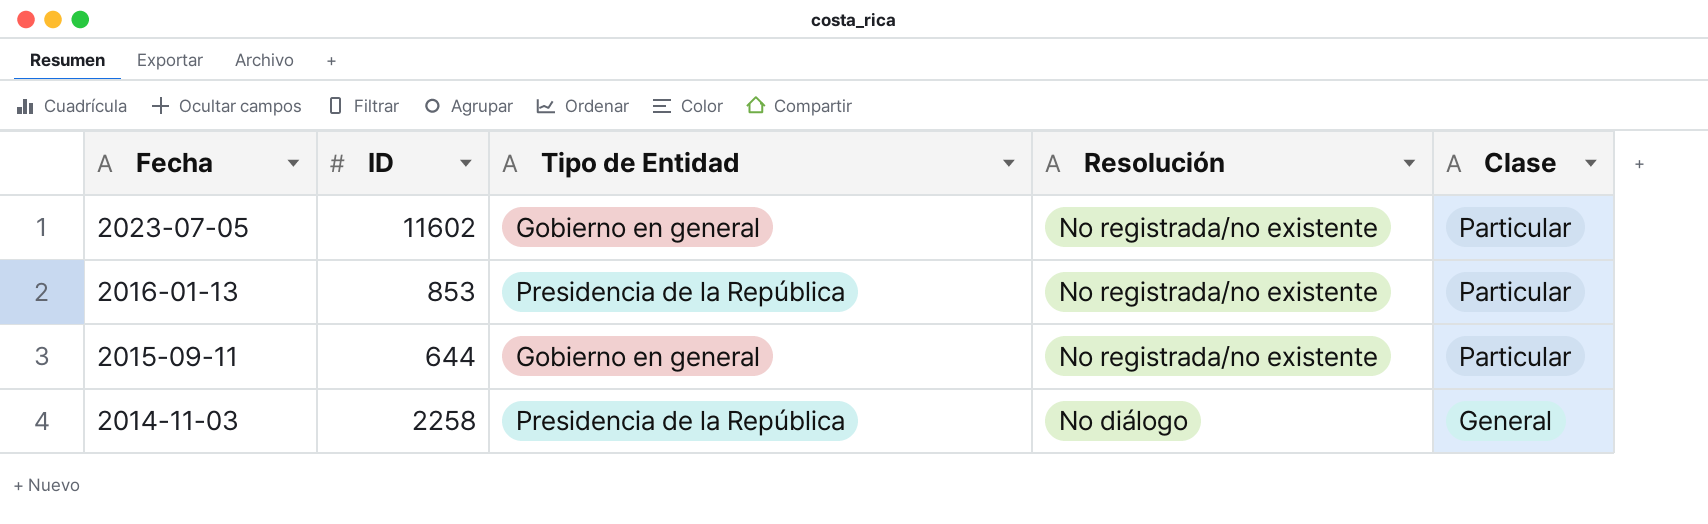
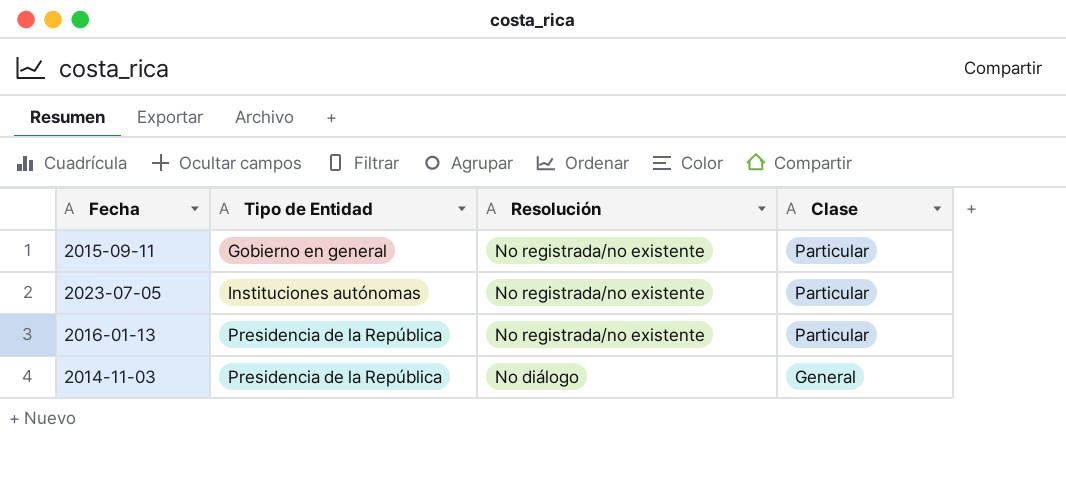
row order: Fecha descending -> Tipo de Entidad ascending
column ID | position: 2 -> none
2023-07-05 | Tipo de Entidad: Gobierno en general -> Instituciones autónomas

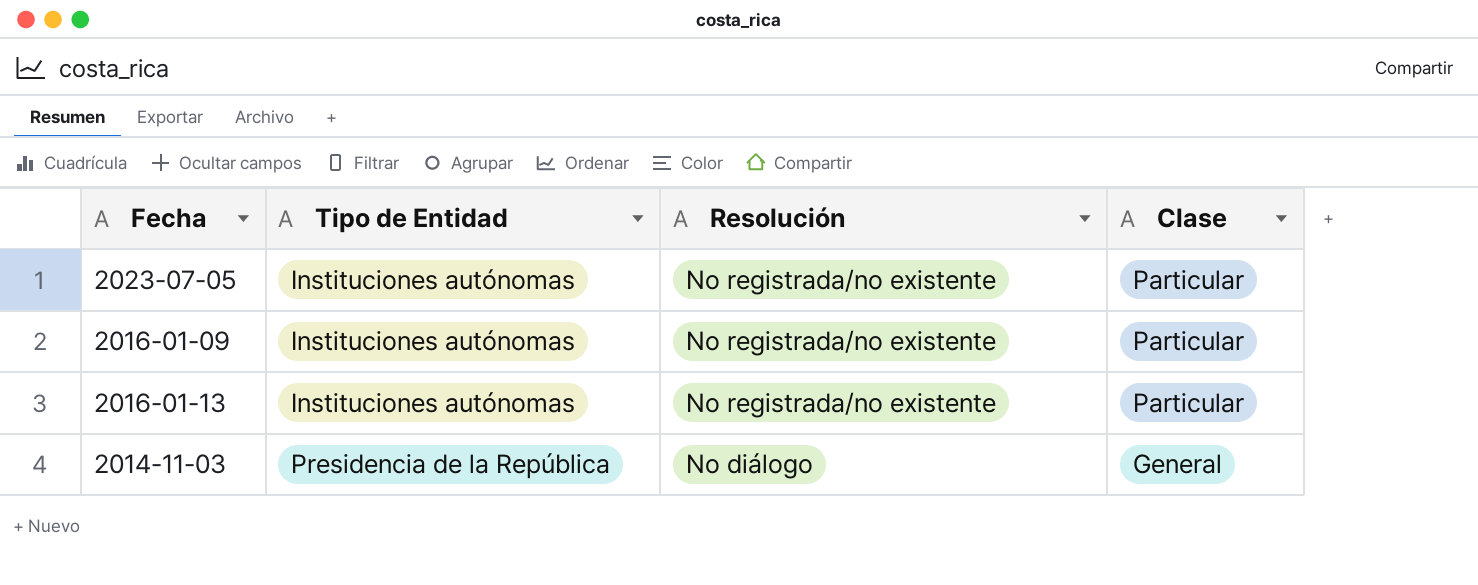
row 2015-09-11: Gobierno en general | No registrada/no existente | Particular -> none
row 2016-01-09: none -> Instituciones autónomas | No registrada/no existente | Particular
2016-01-13 | Tipo de Entidad: Presidencia de la República -> Instituciones autónomas

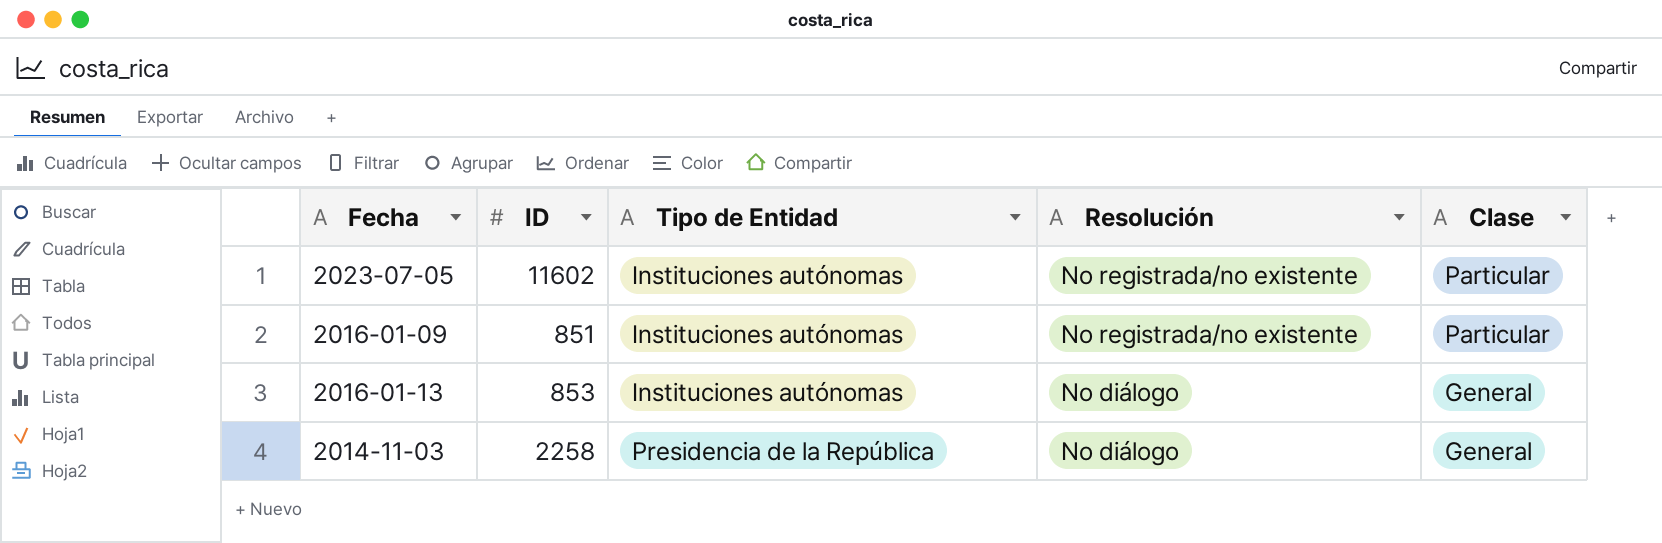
column ID | position: none -> 2
2016-01-13 | Resolución: No registrada/no existente -> No diálogo
2016-01-13 | Clase: Particular -> General

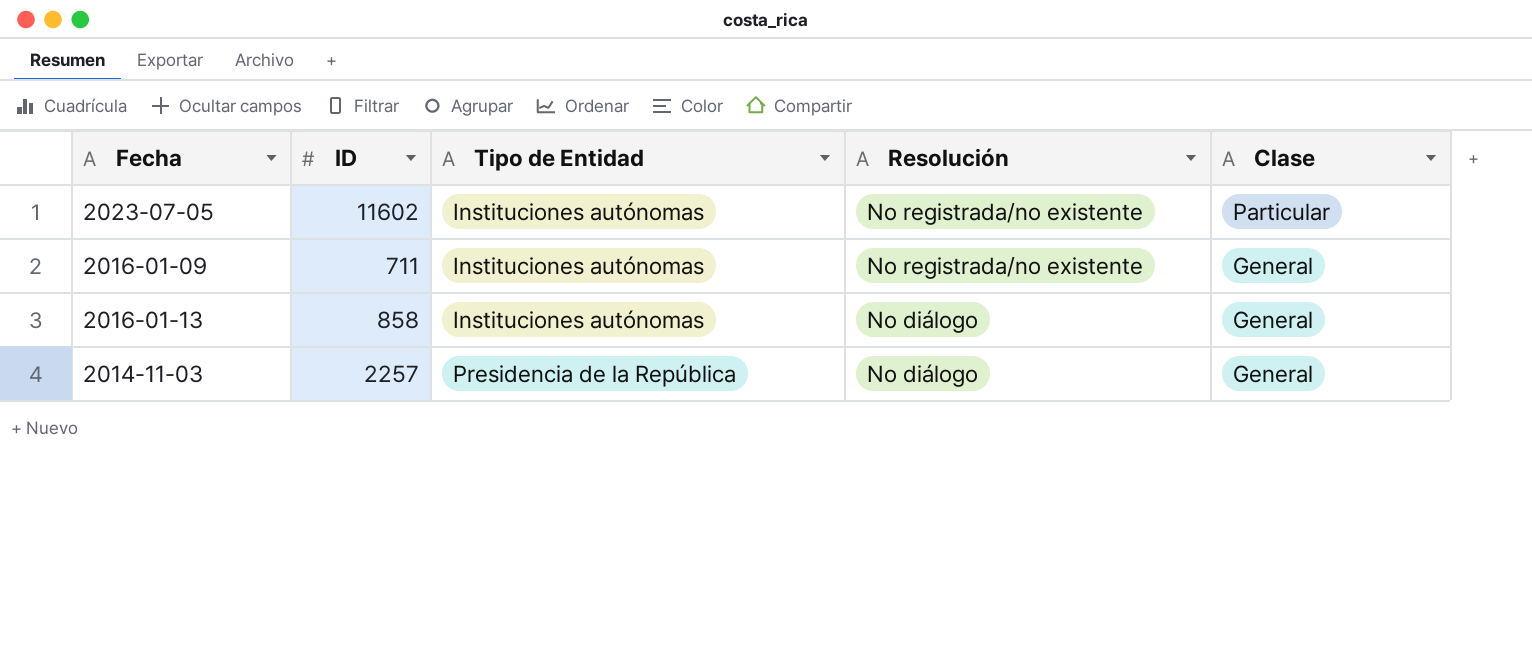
2016-01-09 | ID: 851 -> 711
2016-01-09 | Clase: Particular -> General
2016-01-13 | ID: 853 -> 858
2014-11-03 | ID: 2258 -> 2257

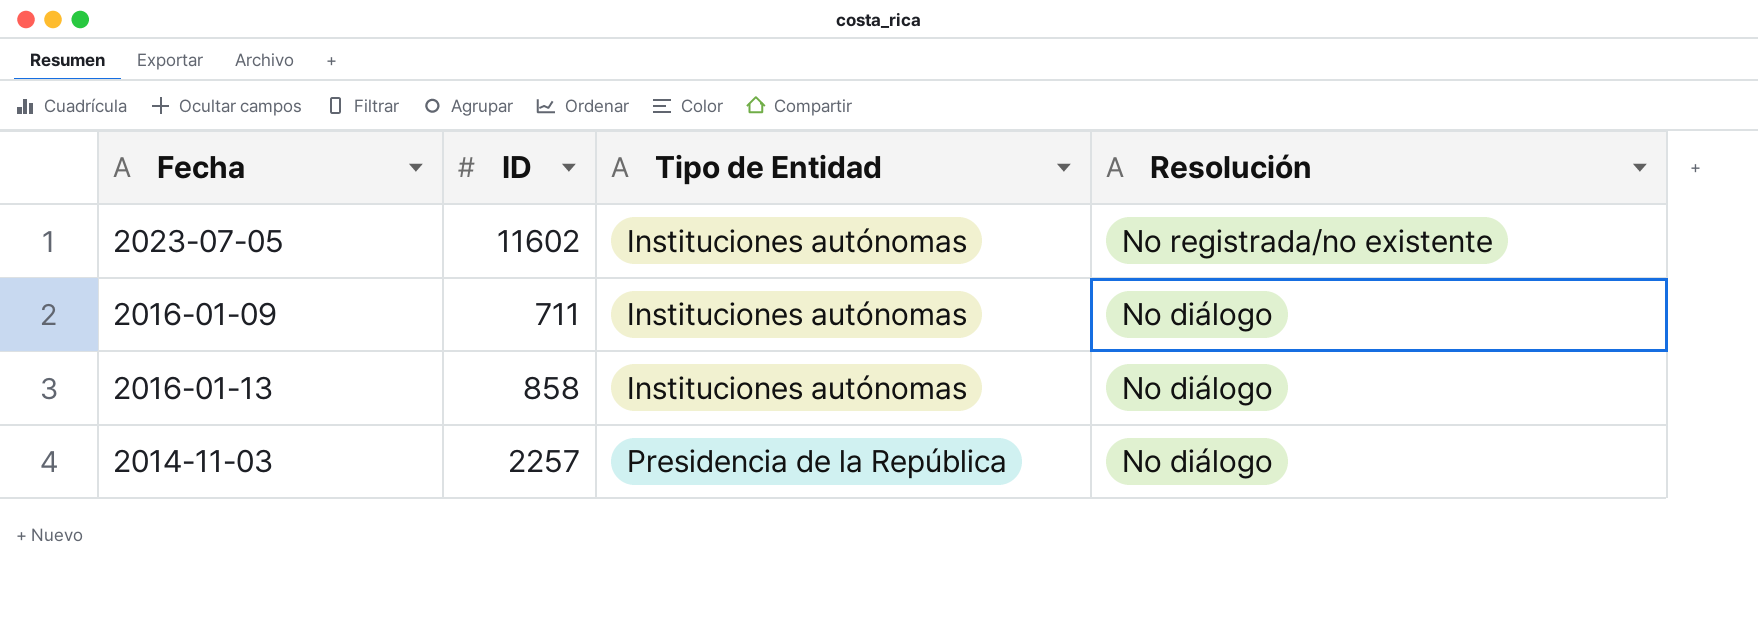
column Clase | position: 5 -> none
2016-01-09 | Resolución: No registrada/no existente -> No diálogo

